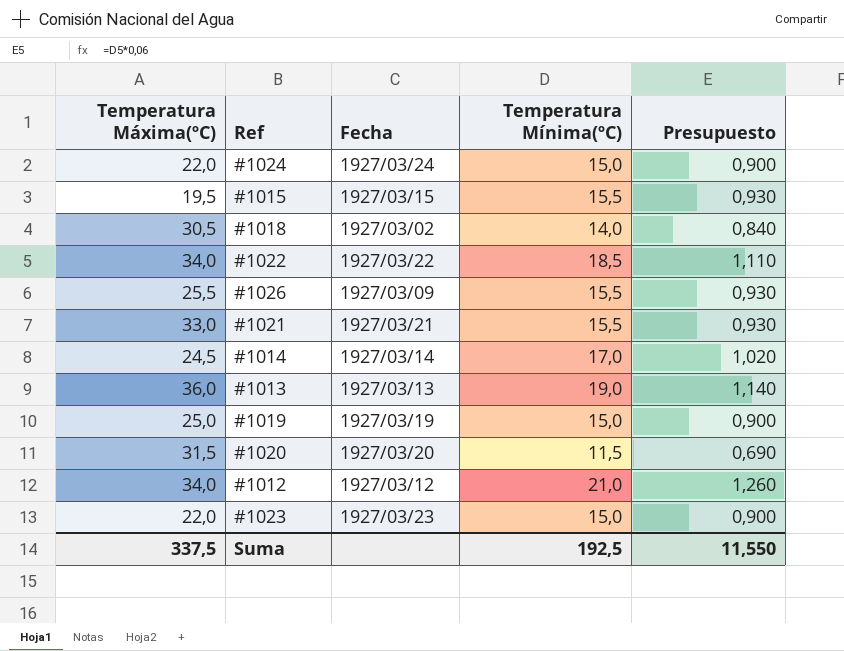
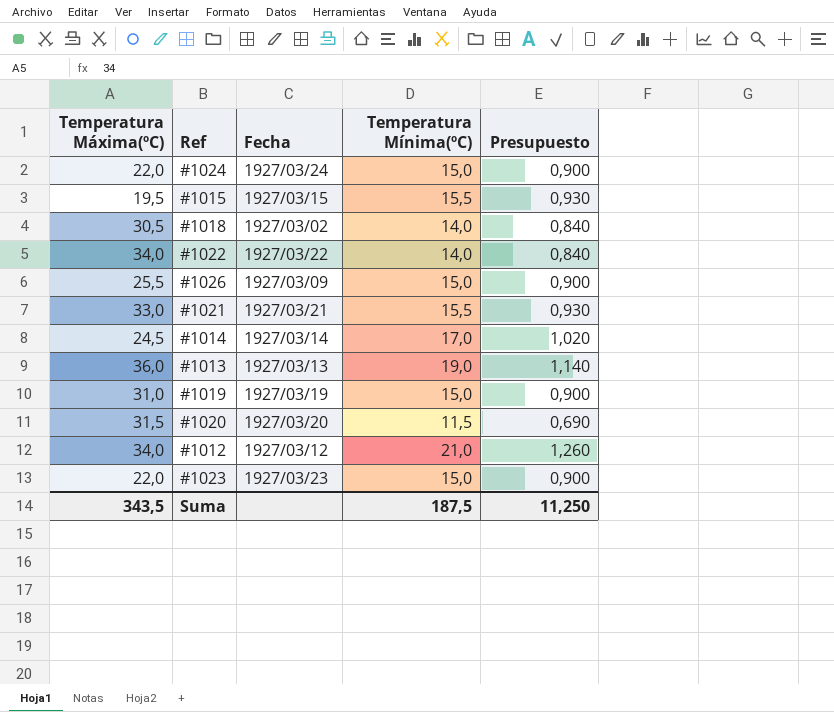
#1022 | Temperatura Mínima(ºC): 18,5 -> 14,0
#1022 | Presupuesto: 1,110 -> 0,840
#1026 | Temperatura Mínima(ºC): 15,5 -> 15,0
#1026 | Presupuesto: 0,930 -> 0,900
#1019 | Temperatura Máxima(ºC): 25,0 -> 31,0
Suma | Temperatura Máxima(ºC): 337,5 -> 343,5
Suma | Temperatura Mínima(ºC): 192,5 -> 187,5
Suma | Presupuesto: 11,550 -> 11,250

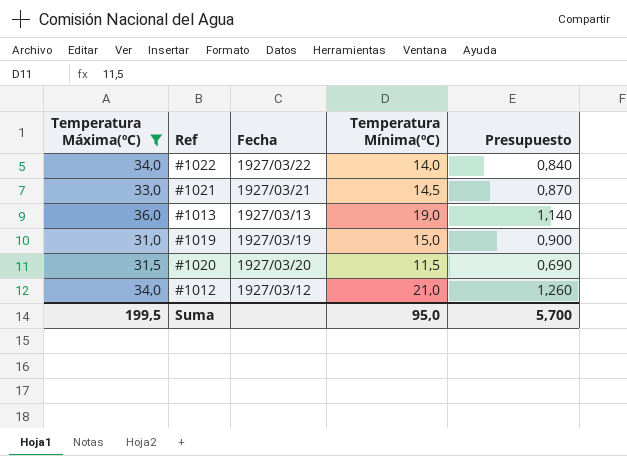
filter: none -> Temperatura Máxima(ºC) >= 31,0
#1021 | Temperatura Mínima(ºC): 15,5 -> 14,5
#1021 | Presupuesto: 0,930 -> 0,870
Suma | Temperatura Máxima(ºC): 343,5 -> 199,5
Suma | Temperatura Mínima(ºC): 187,5 -> 95,0
Suma | Presupuesto: 11,250 -> 5,700

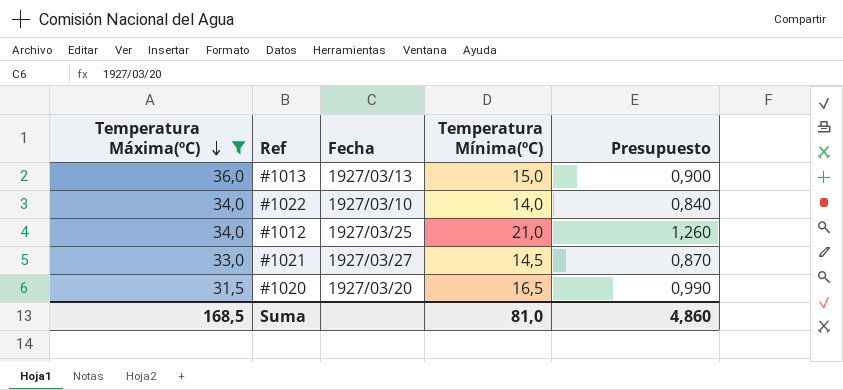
row order: none -> Temperatura Máxima(ºC) descending
row #1019: 31,0 | 1927/03/19 | 15,0 | 0,900 -> none
#1013 | Temperatura Mínima(ºC): 19,0 -> 15,0
#1013 | Presupuesto: 1,140 -> 0,900
#1022 | Fecha: 1927/03/22 -> 1927/03/10
#1012 | Fecha: 1927/03/12 -> 1927/03/25
#1021 | Fecha: 1927/03/21 -> 1927/03/27
#1020 | Temperatura Mínima(ºC): 11,5 -> 16,5
#1020 | Presupuesto: 0,690 -> 0,990
Suma | Temperatura Máxima(ºC): 199,5 -> 168,5
Suma | Temperatura Mínima(ºC): 95,0 -> 81,0
Suma | Presupuesto: 5,700 -> 4,860

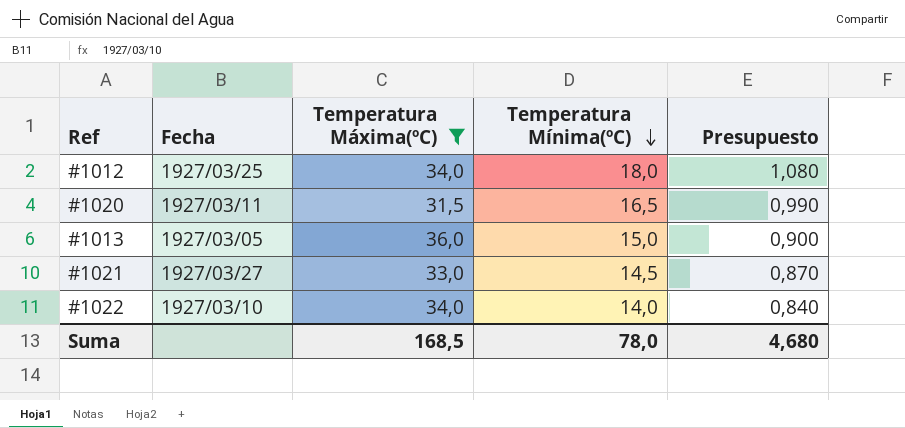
row order: Temperatura Máxima(ºC) descending -> Temperatura Mínima(ºC) descending
column Temperatura Máxima(ºC) | position: 1 -> 3
#1012 | Temperatura Mínima(ºC): 21,0 -> 18,0
#1012 | Presupuesto: 1,260 -> 1,080
#1020 | Fecha: 1927/03/20 -> 1927/03/11
#1013 | Fecha: 1927/03/13 -> 1927/03/05
Suma | Temperatura Mínima(ºC): 81,0 -> 78,0
Suma | Presupuesto: 4,860 -> 4,680

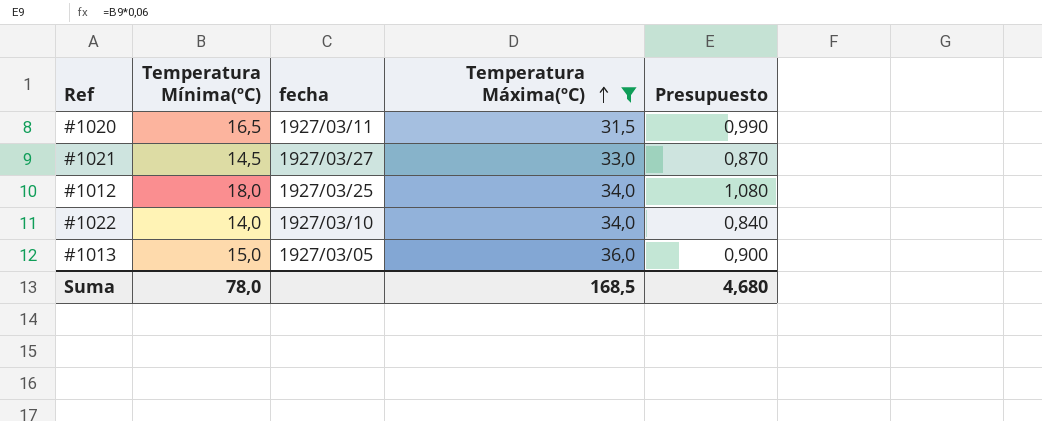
row order: Temperatura Mínima(ºC) descending -> Temperatura Máxima(ºC) ascending
column Temperatura Mínima(ºC) | position: 4 -> 2
column name: Fecha -> fecha

